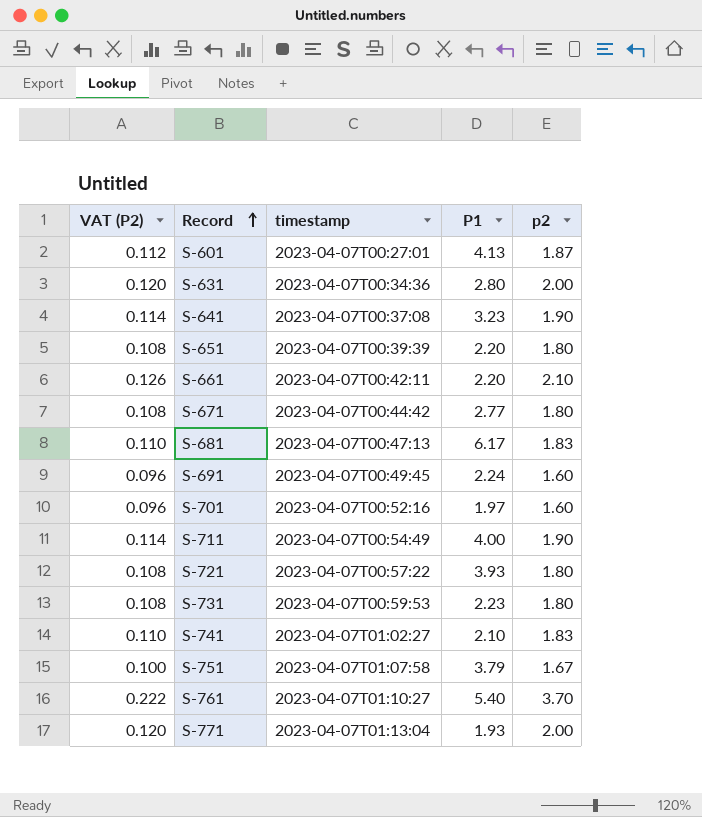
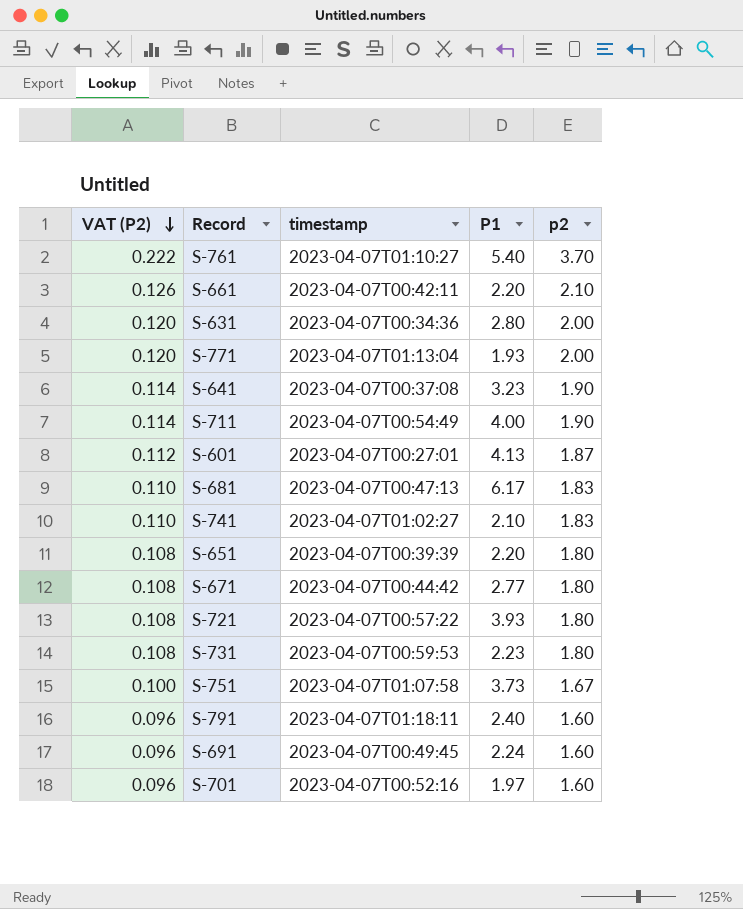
row order: Record ascending -> VAT (P2) descending
S-751 | P1: 3.79 -> 3.73
row S-791: none -> 0.096 | 2023-04-07T01:18:11 | 2.40 | 1.60

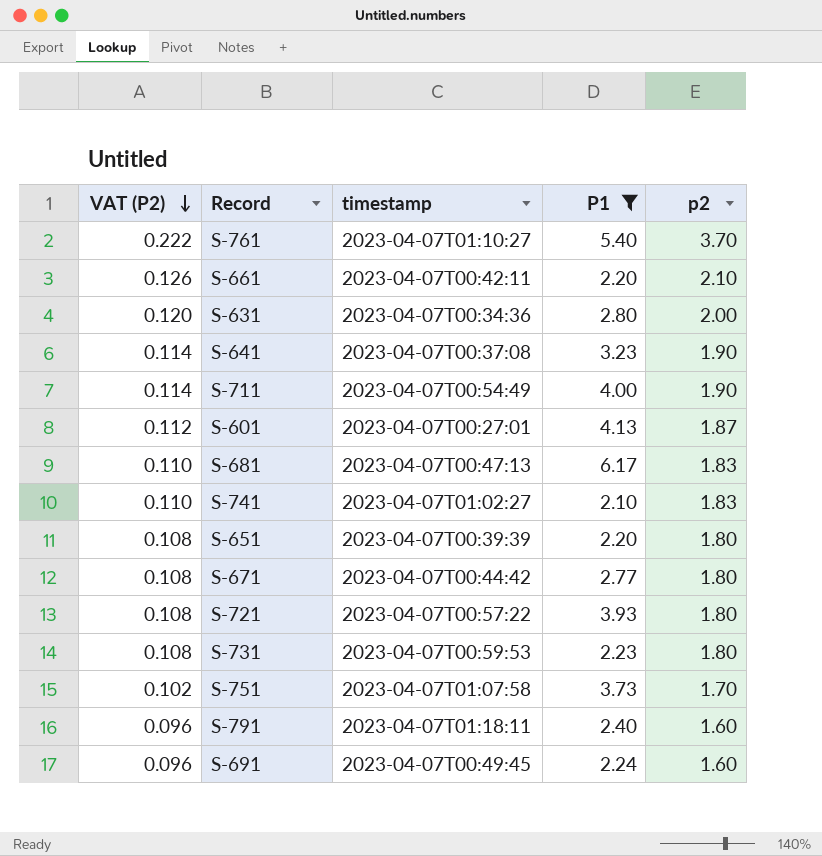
filter: none -> P1 >= 2.10
S-751 | VAT (P2): 0.100 -> 0.102
S-751 | p2: 1.67 -> 1.70

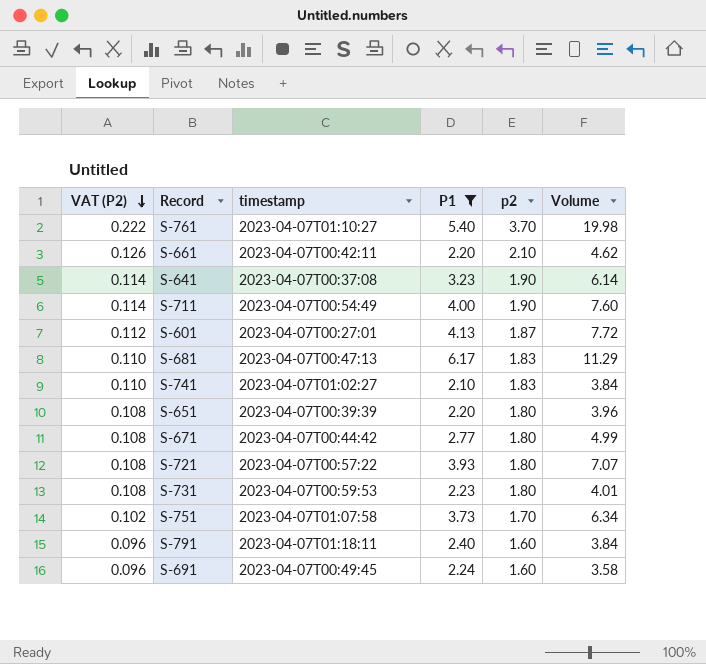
column Volume | formula: none -> [P1] * [p2]
row S-631: 0.120 | 2023-04-07T00:34:36 | 2.80 | 2.00 -> none

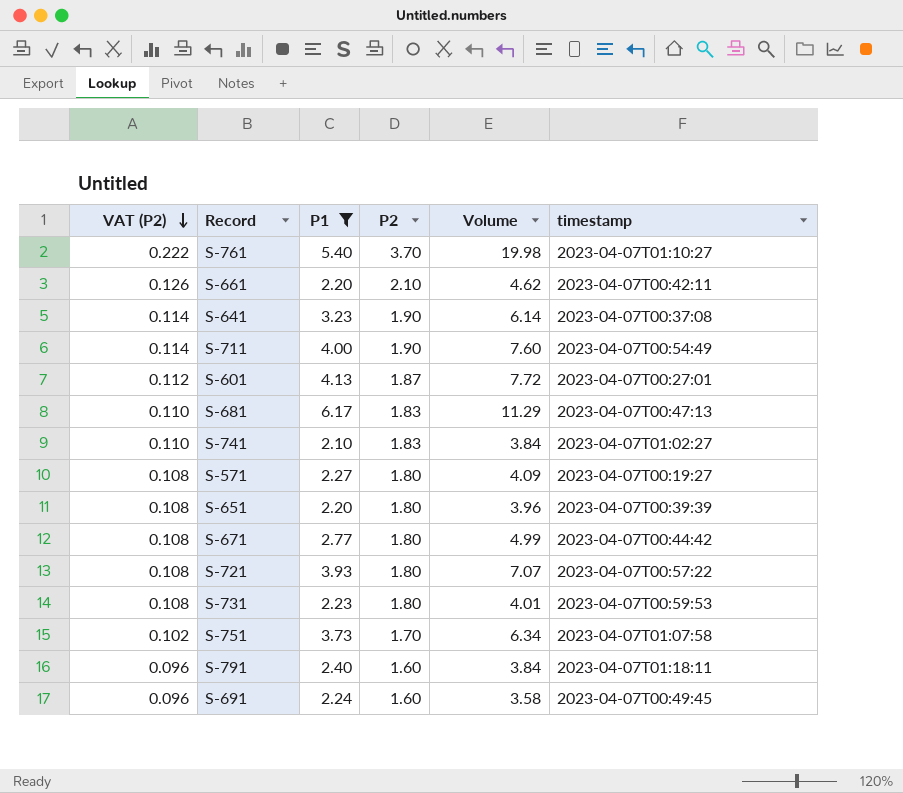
column name: p2 -> P2
column timestamp | position: 3 -> 6
row S-571: none -> 0.108 | 2.27 | 1.80 | 4.09 | 2023-04-07T00:19:27

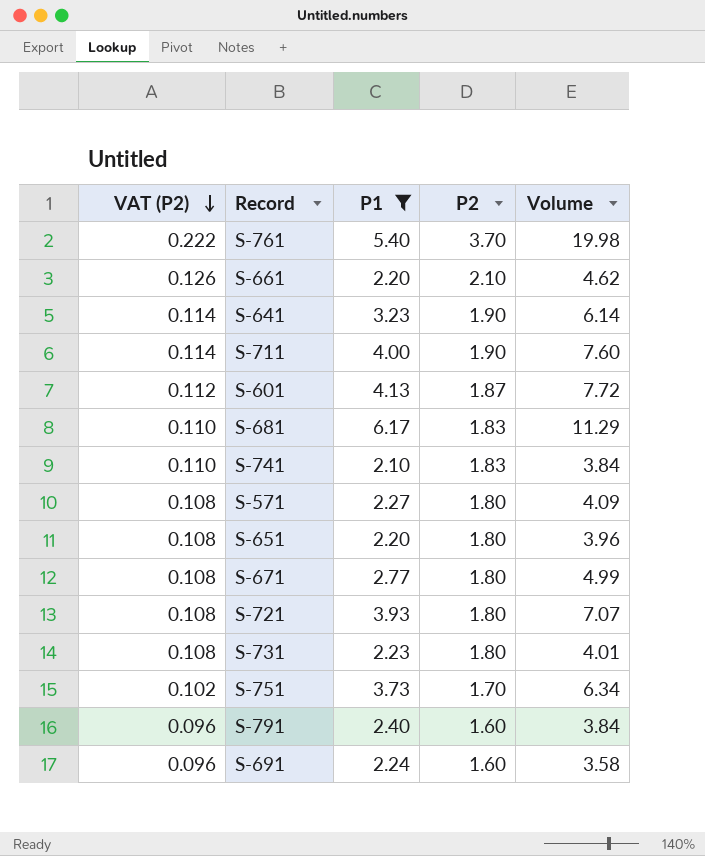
column timestamp | position: 6 -> none

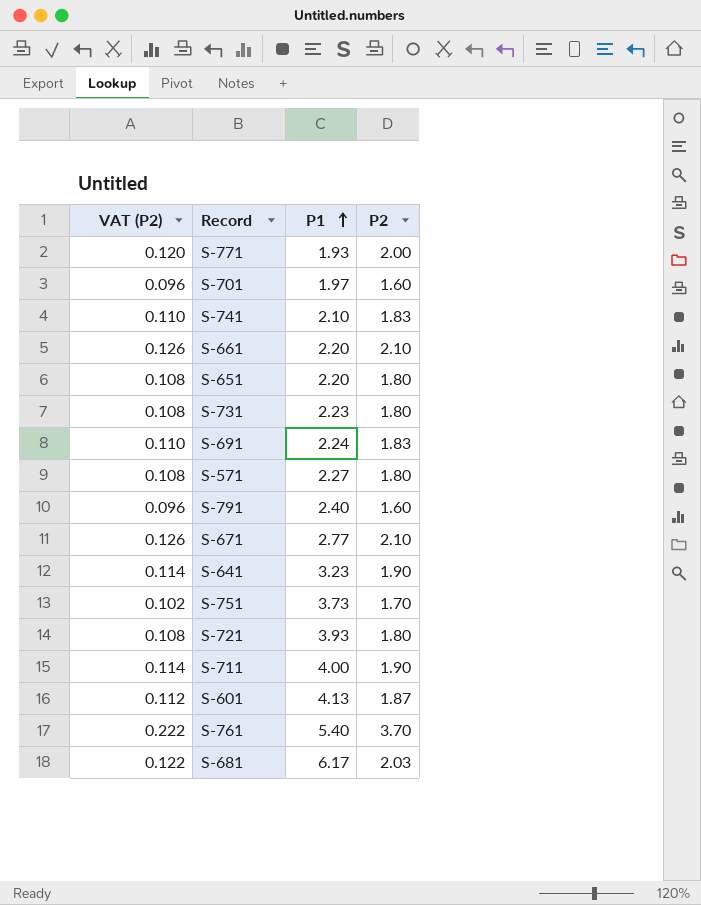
filter: P1 >= 2.10 -> none
row order: VAT (P2) descending -> P1 ascending
column Volume | formula: [P1] * [P2] -> none
S-691 | VAT (P2): 0.096 -> 0.110
S-691 | P2: 1.60 -> 1.83
S-671 | VAT (P2): 0.108 -> 0.126
S-671 | P2: 1.80 -> 2.10
S-681 | VAT (P2): 0.110 -> 0.122
S-681 | P2: 1.83 -> 2.03

